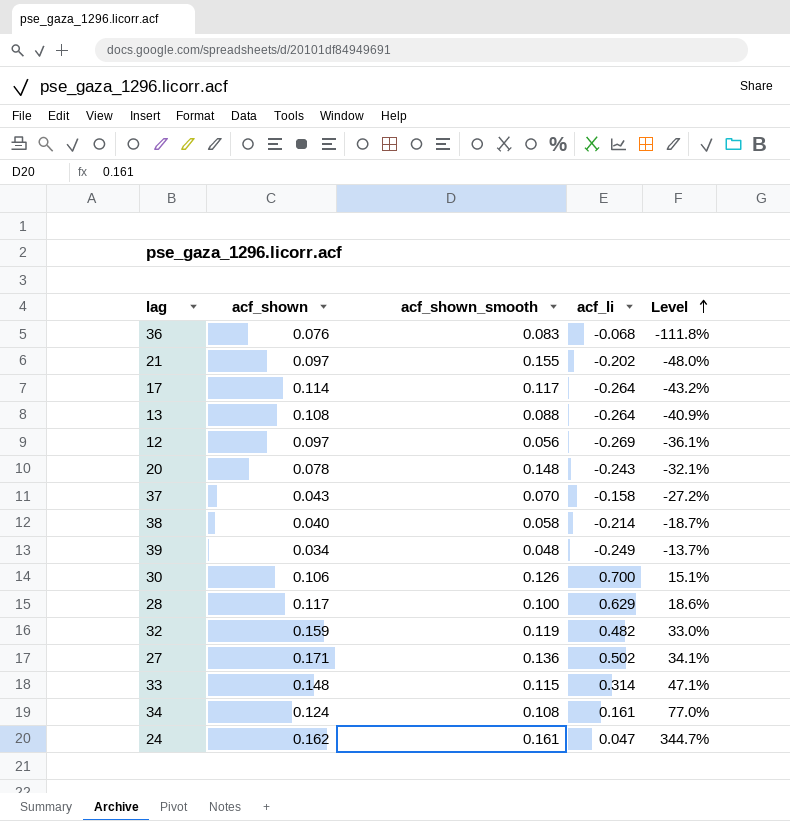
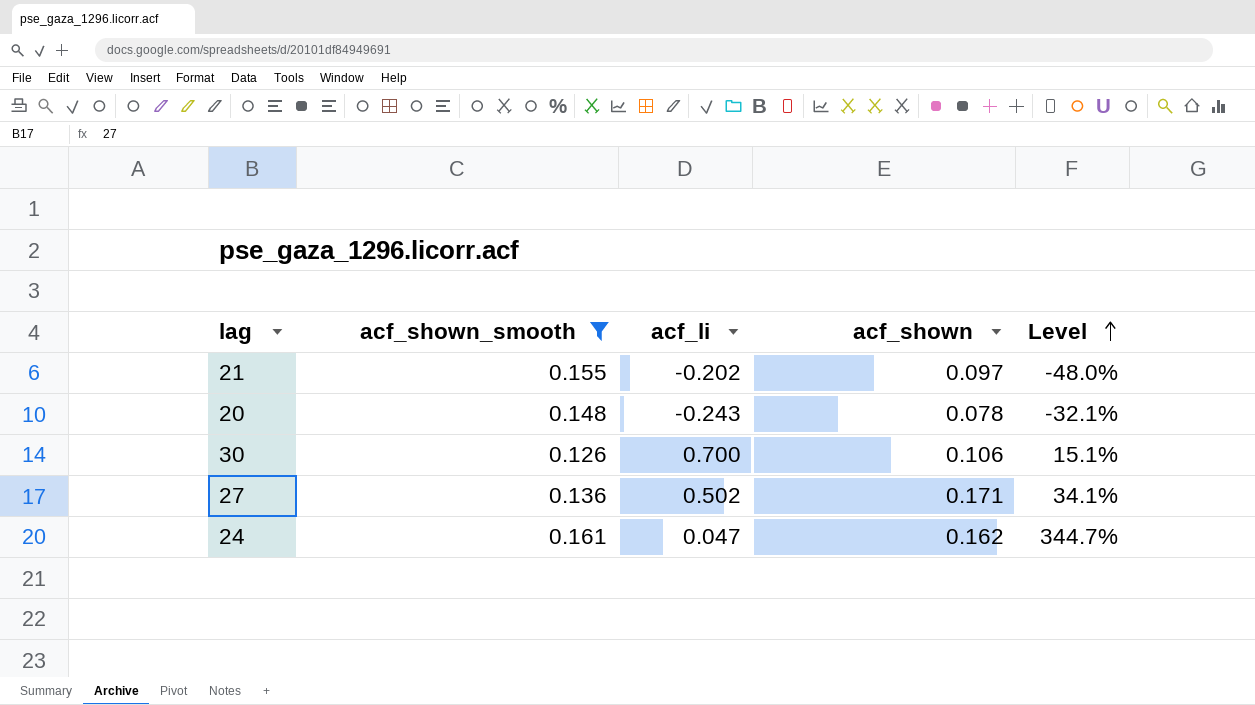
filter: none -> acf_shown_smooth >= 0.126
column acf_shown | position: 2 -> 4

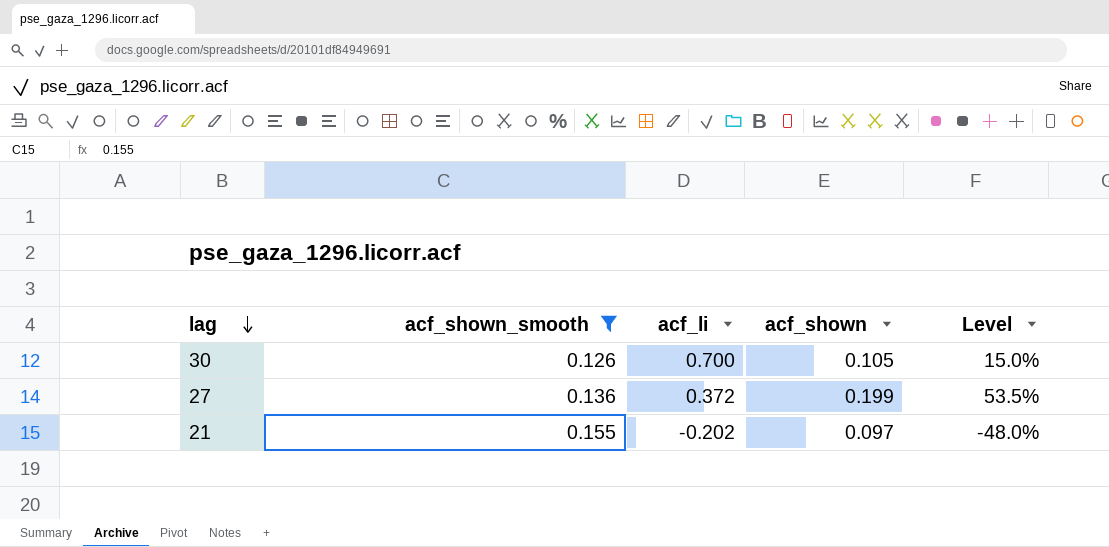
row order: Level ascending -> lag descending
row 20: 0.148 | -0.243 | 0.078 | -32.1% -> none
row 24: 0.161 | 0.047 | 0.162 | 344.7% -> none
30 | acf_shown: 0.106 -> 0.105
30 | Level: 15.1% -> 15.0%
27 | acf_li: 0.502 -> 0.372
27 | acf_shown: 0.171 -> 0.199
27 | Level: 34.1% -> 53.5%

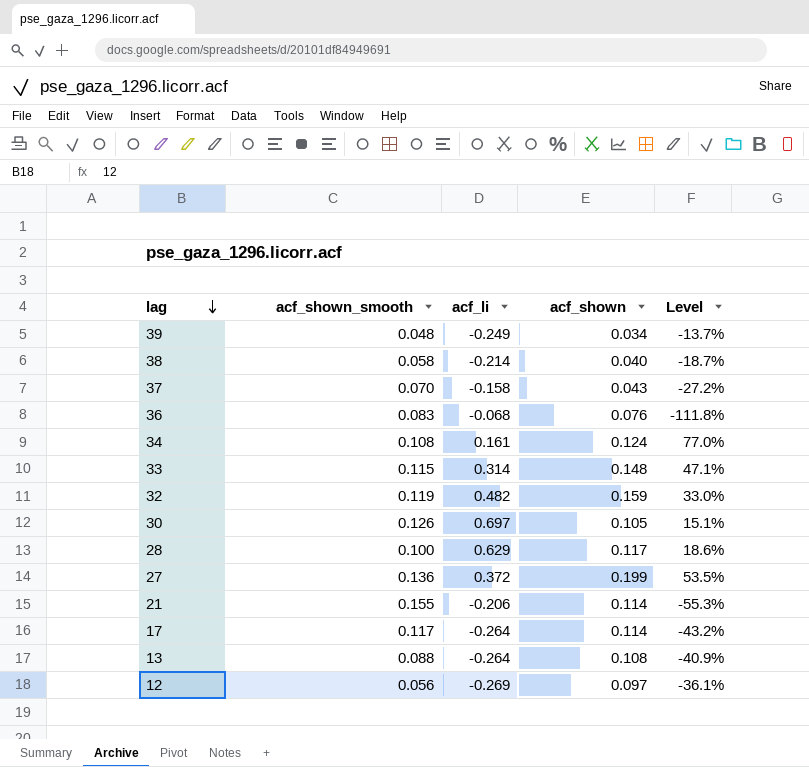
filter: acf_shown_smooth >= 0.126 -> none
30 | acf_li: 0.700 -> 0.697
30 | Level: 15.0% -> 15.1%
21 | acf_li: -0.202 -> -0.206
21 | acf_shown: 0.097 -> 0.114
21 | Level: -48.0% -> -55.3%

